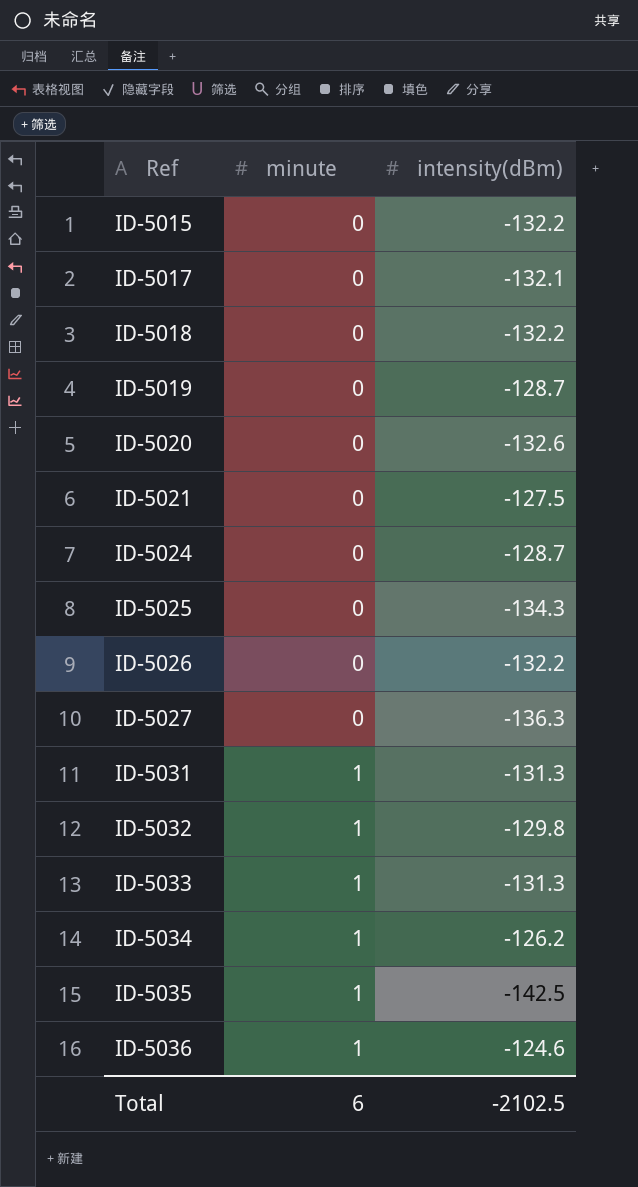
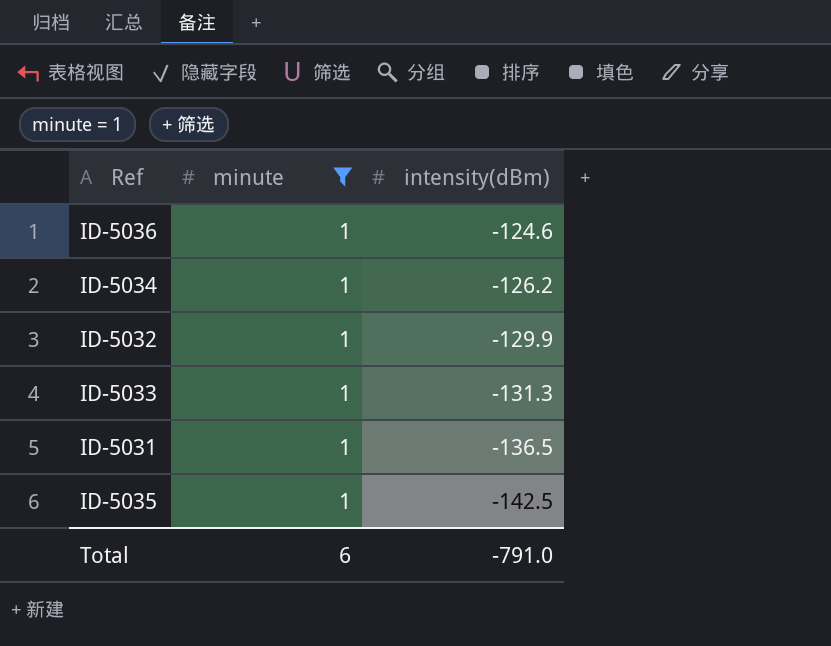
filter: none -> minute = 1
row order: Ref ascending -> intensity(dBm) descending
ID-5032 | intensity(dBm): -129.8 -> -129.9
ID-5031 | intensity(dBm): -131.3 -> -136.5
Total | intensity(dBm): -2102.5 -> -791.0

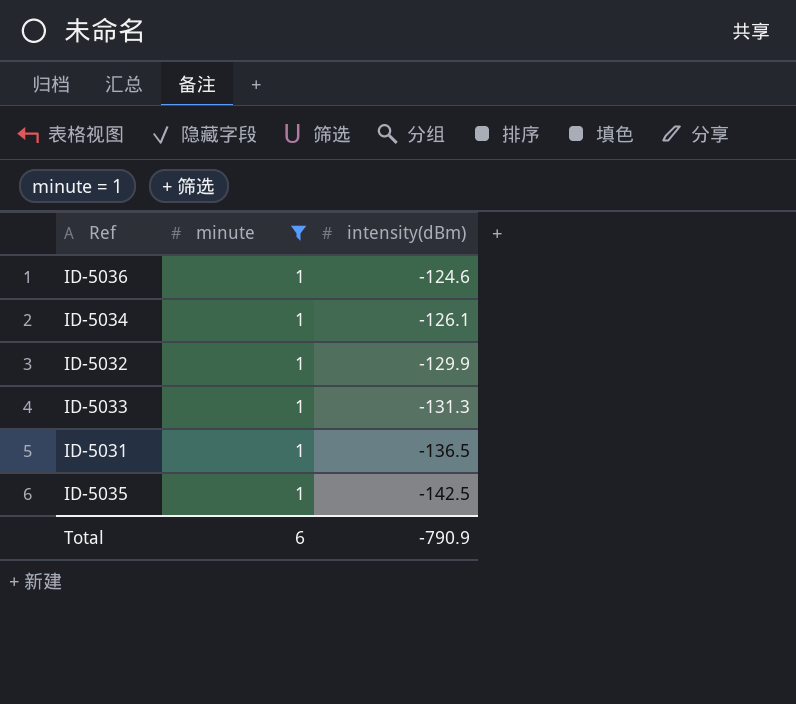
ID-5034 | intensity(dBm): -126.2 -> -126.1
Total | intensity(dBm): -791.0 -> -790.9

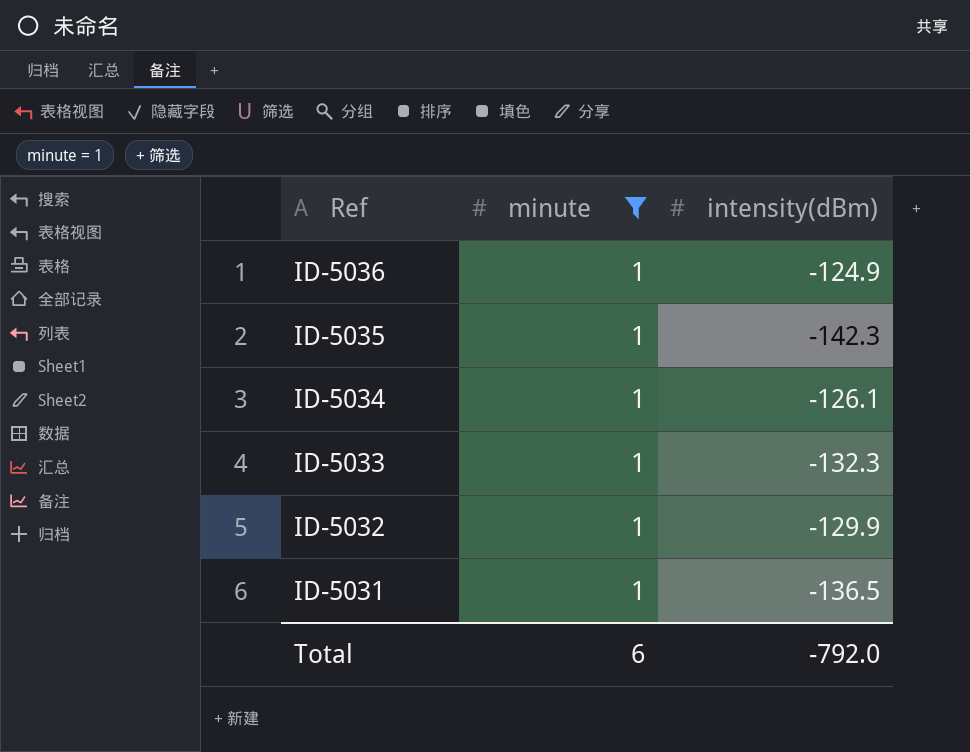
row order: intensity(dBm) descending -> Ref descending
ID-5036 | intensity(dBm): -124.6 -> -124.9
ID-5035 | intensity(dBm): -142.5 -> -142.3
ID-5033 | intensity(dBm): -131.3 -> -132.3
Total | intensity(dBm): -790.9 -> -792.0

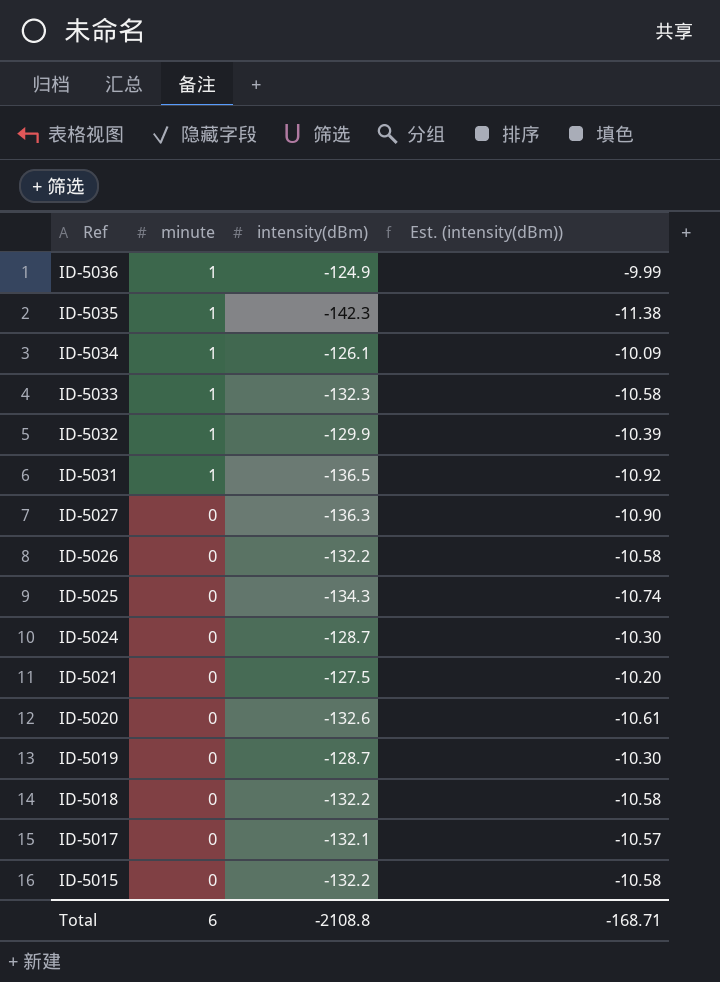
filter: minute = 1 -> none
column Est. (intensity(dBm)) | formula: none -> [intensity(dBm)] * 0.08
Total | intensity(dBm): -792.0 -> -2108.8

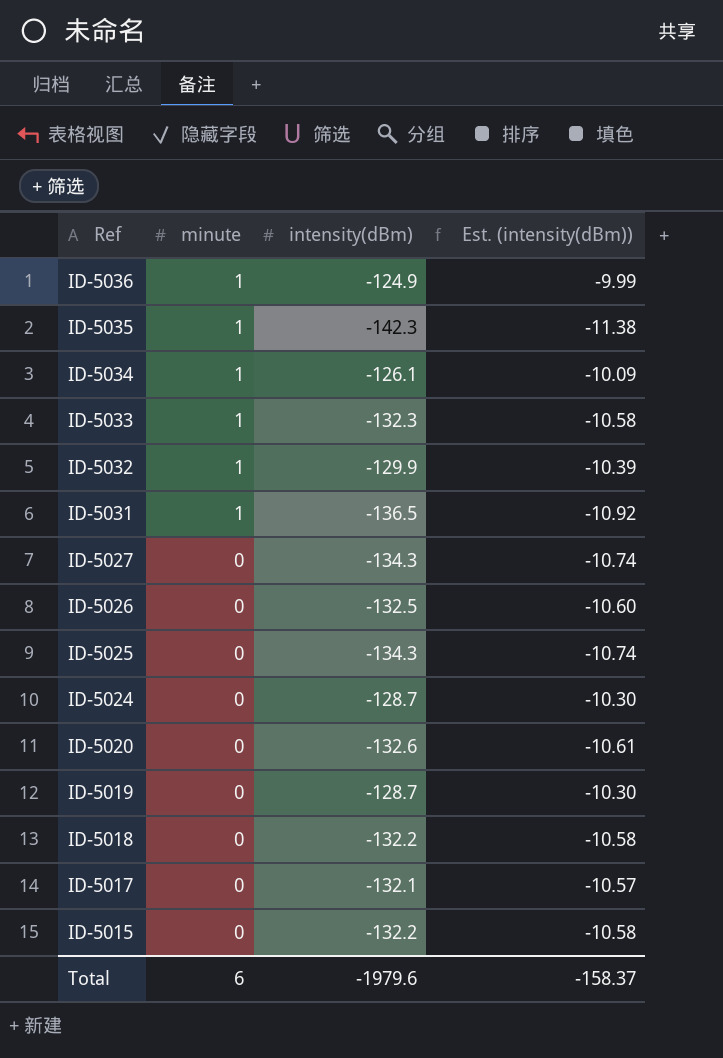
row ID-5021: 0 | -127.5 | -10.20 -> none
ID-5027 | intensity(dBm): -136.3 -> -134.3
ID-5027 | Est. (intensity(dBm)): -10.90 -> -10.74
ID-5026 | intensity(dBm): -132.2 -> -132.5
ID-5026 | Est. (intensity(dBm)): -10.58 -> -10.60
Total | intensity(dBm): -2108.8 -> -1979.6
Total | Est. (intensity(dBm)): -168.71 -> -158.37

